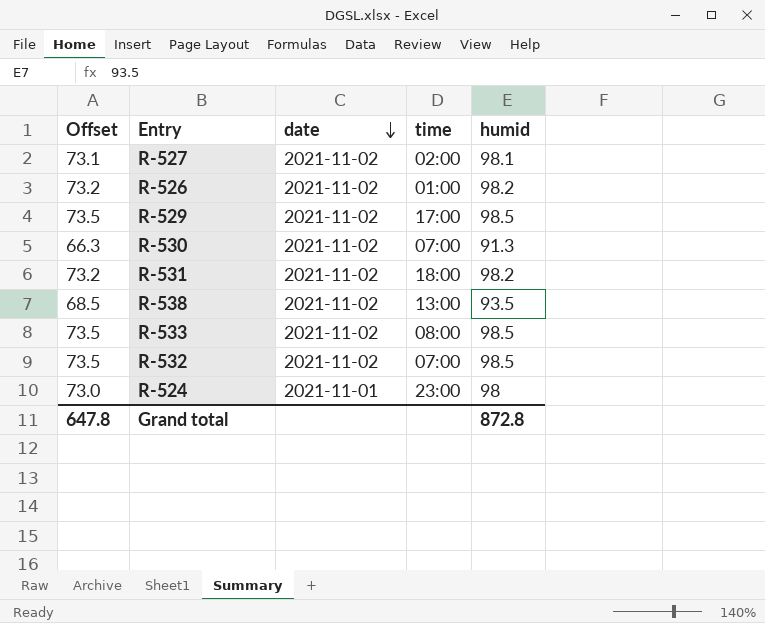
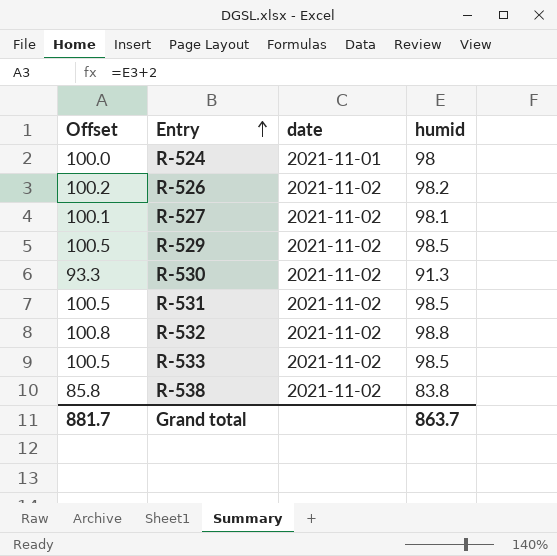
row order: date descending -> Entry ascending
column time | position: 4 -> none
column Offset | formula: [humid] - 25 -> [humid] + 2
R-531 | humid: 98.2 -> 98.5
R-532 | humid: 98.5 -> 98.8
R-538 | humid: 93.5 -> 83.8
Grand total | Offset: 647.8 -> 881.7
Grand total | humid: 872.8 -> 863.7

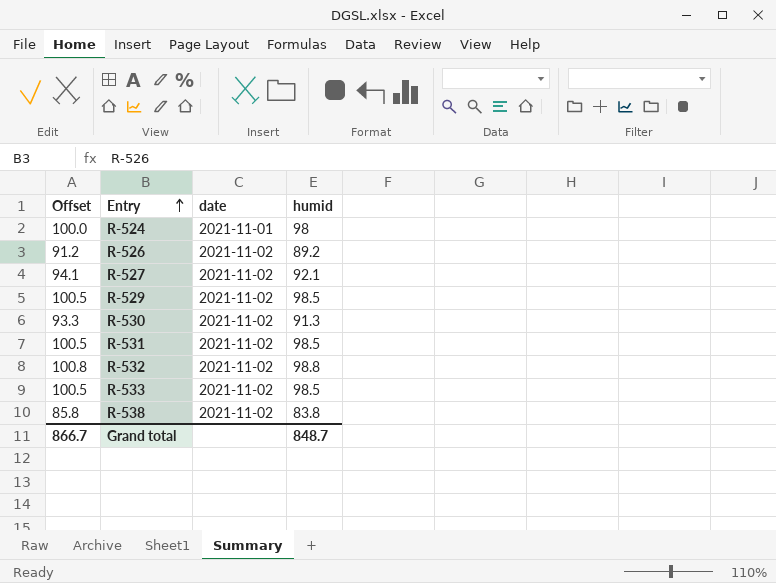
R-526 | Offset: 100.2 -> 91.2
R-526 | humid: 98.2 -> 89.2
R-527 | Offset: 100.1 -> 94.1
R-527 | humid: 98.1 -> 92.1
Grand total | Offset: 881.7 -> 866.7
Grand total | humid: 863.7 -> 848.7

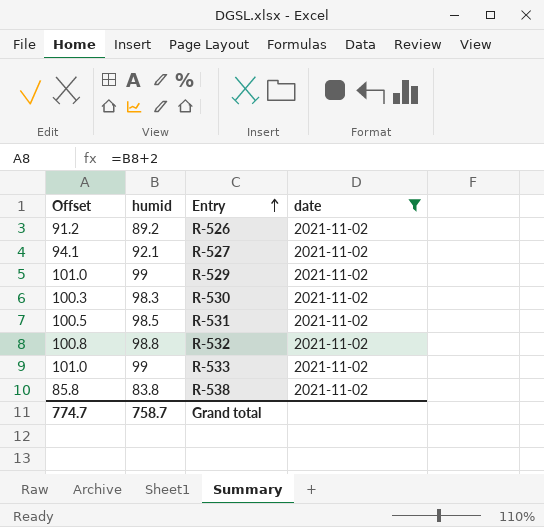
filter: none -> date = 2021-11-02
column humid | position: 4 -> 2
R-529 | Offset: 100.5 -> 101.0
R-529 | humid: 98.5 -> 99
R-530 | Offset: 93.3 -> 100.3
R-530 | humid: 91.3 -> 98.3
R-533 | Offset: 100.5 -> 101.0
R-533 | humid: 98.5 -> 99
Grand total | Offset: 866.7 -> 774.7
Grand total | humid: 848.7 -> 758.7

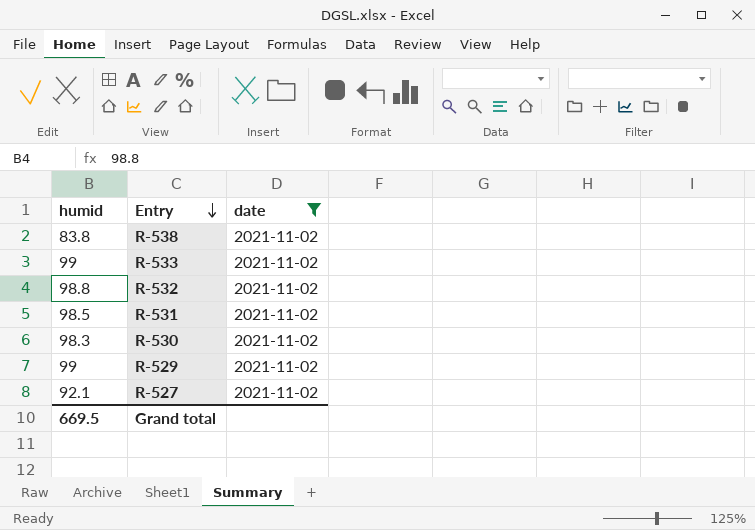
row order: Entry ascending -> Entry descending
column Offset | formula: [humid] + 2 -> none
row R-526: 91.2 | 89.2 | 2021-11-02 -> none
Grand total | humid: 758.7 -> 669.5

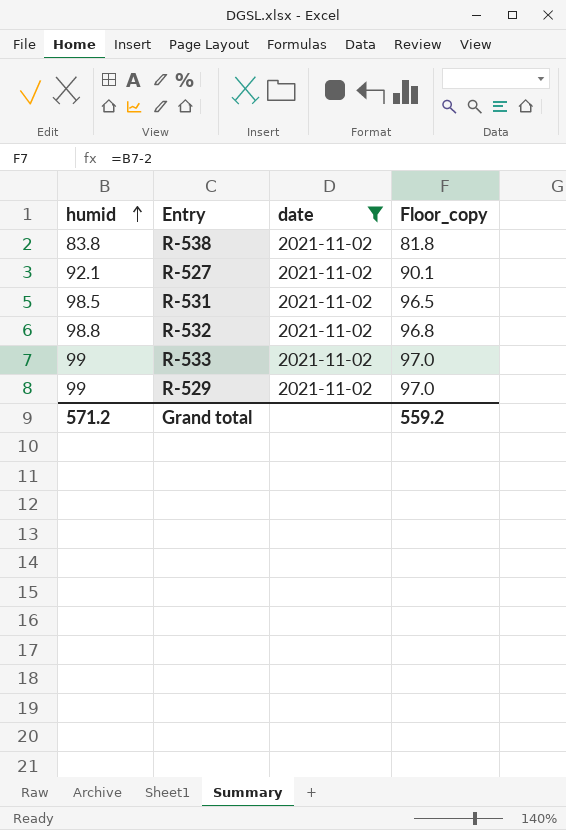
row order: Entry descending -> humid ascending
column Floor_copy | formula: none -> [humid] - 2
row R-530: 98.3 | 2021-11-02 -> none
Grand total | humid: 669.5 -> 571.2

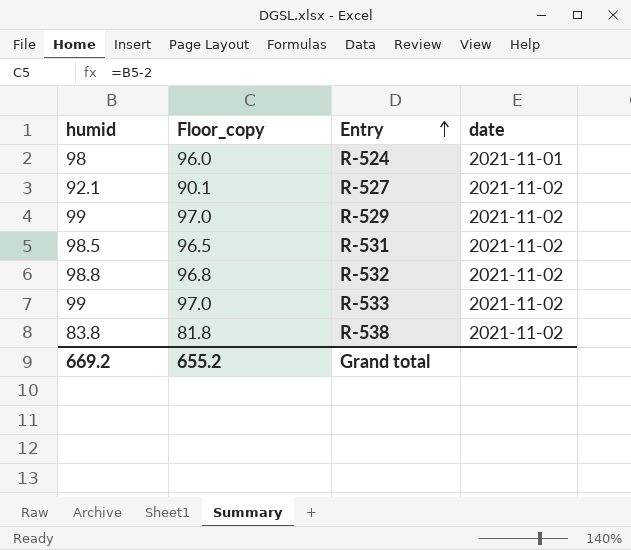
filter: date = 2021-11-02 -> none
row order: humid ascending -> Entry ascending
column Floor_copy | position: 4 -> 2
Grand total | humid: 571.2 -> 669.2
Grand total | Floor_copy: 559.2 -> 655.2

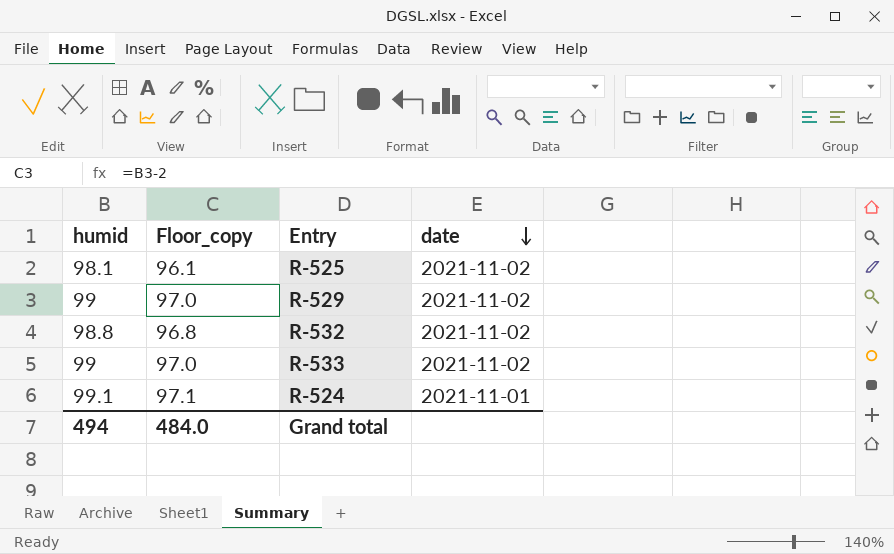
row order: Entry ascending -> date descending
row R-527: 92.1 | 90.1 | 2021-11-02 -> none
row R-531: 98.5 | 96.5 | 2021-11-02 -> none
row R-538: 83.8 | 81.8 | 2021-11-02 -> none
row R-525: none -> 98.1 | 96.1 | 2021-11-02
R-524 | humid: 98 -> 99.1
R-524 | Floor_copy: 96.0 -> 97.1
Grand total | humid: 669.2 -> 494
Grand total | Floor_copy: 655.2 -> 484.0

